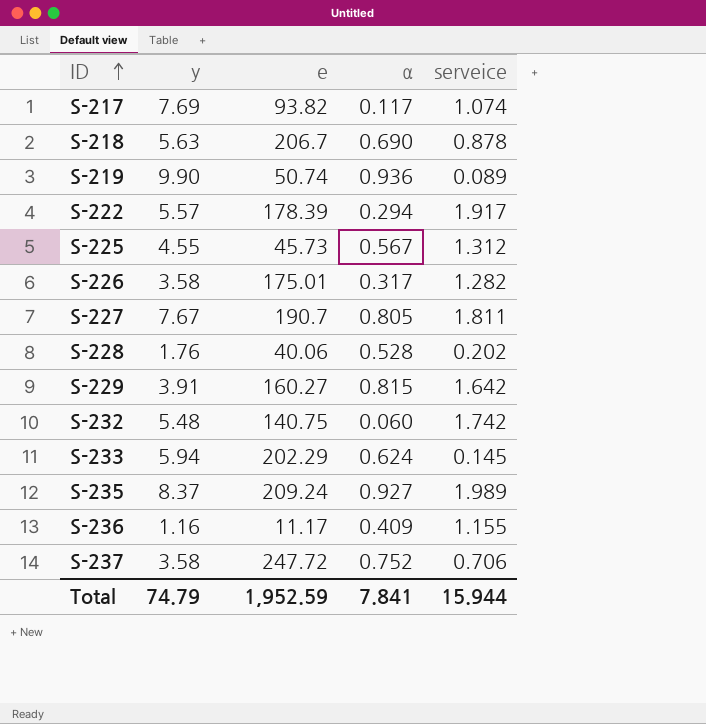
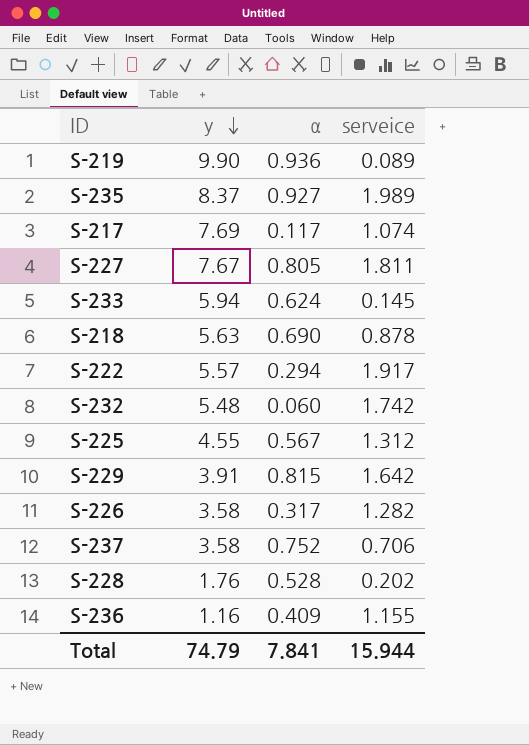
row order: ID ascending -> y descending
column e | position: 3 -> none

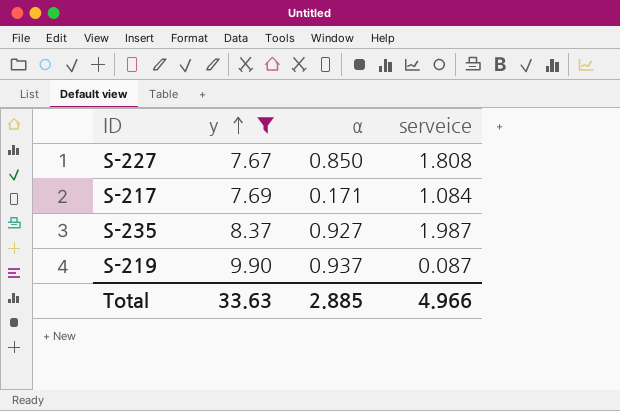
filter: none -> y >= 7.67
row order: y descending -> y ascending
S-227 | α: 0.805 -> 0.850
S-227 | serveice: 1.811 -> 1.808
S-217 | α: 0.117 -> 0.171
S-217 | serveice: 1.074 -> 1.084
S-235 | serveice: 1.989 -> 1.987
S-219 | α: 0.936 -> 0.937
S-219 | serveice: 0.089 -> 0.087
Total | y: 74.79 -> 33.63
Total | α: 7.841 -> 2.885
Total | serveice: 15.944 -> 4.966

